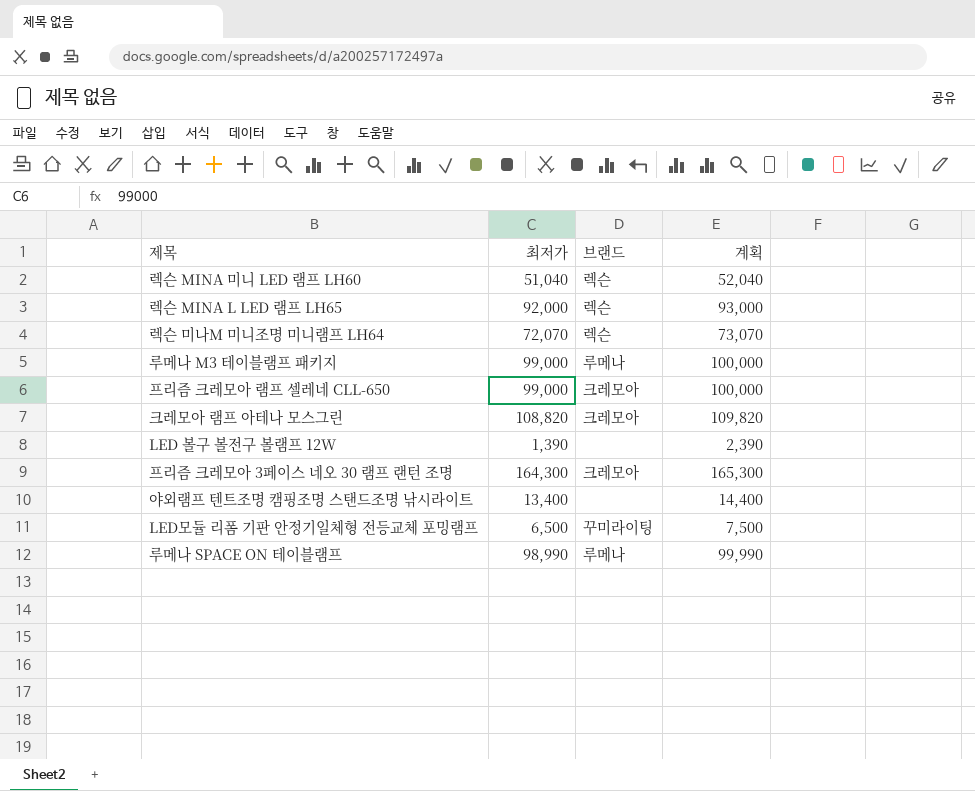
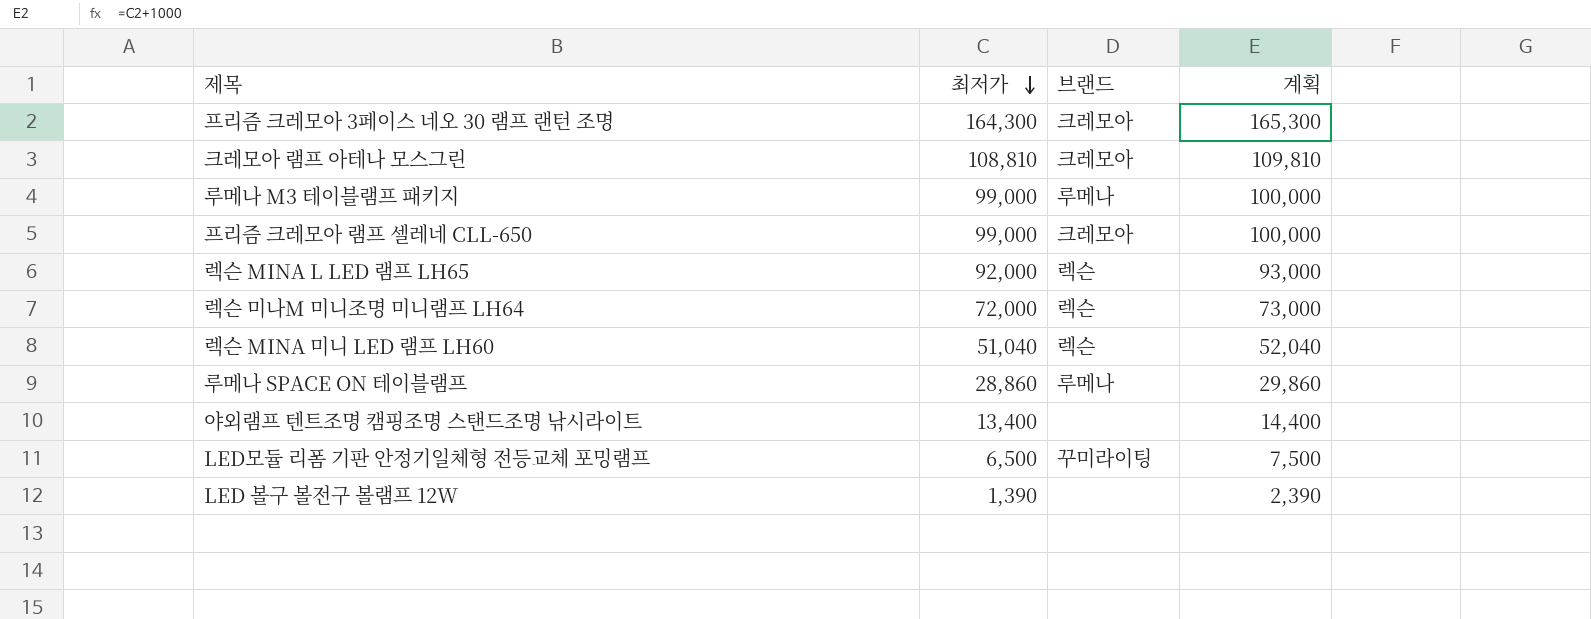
row order: none -> 최저가 descending
크레모아 램프 아테나 모스그린 | 최저가: 108,820 -> 108,810
크레모아 램프 아테나 모스그린 | 계획: 109,820 -> 109,810
렉슨 미나M 미니조명 미니램프 LH64 | 최저가: 72,070 -> 72,000
렉슨 미나M 미니조명 미니램프 LH64 | 계획: 73,070 -> 73,000
루메나 SPACE ON 테이블램프 | 최저가: 98,990 -> 28,860
루메나 SPACE ON 테이블램프 | 계획: 99,990 -> 29,860

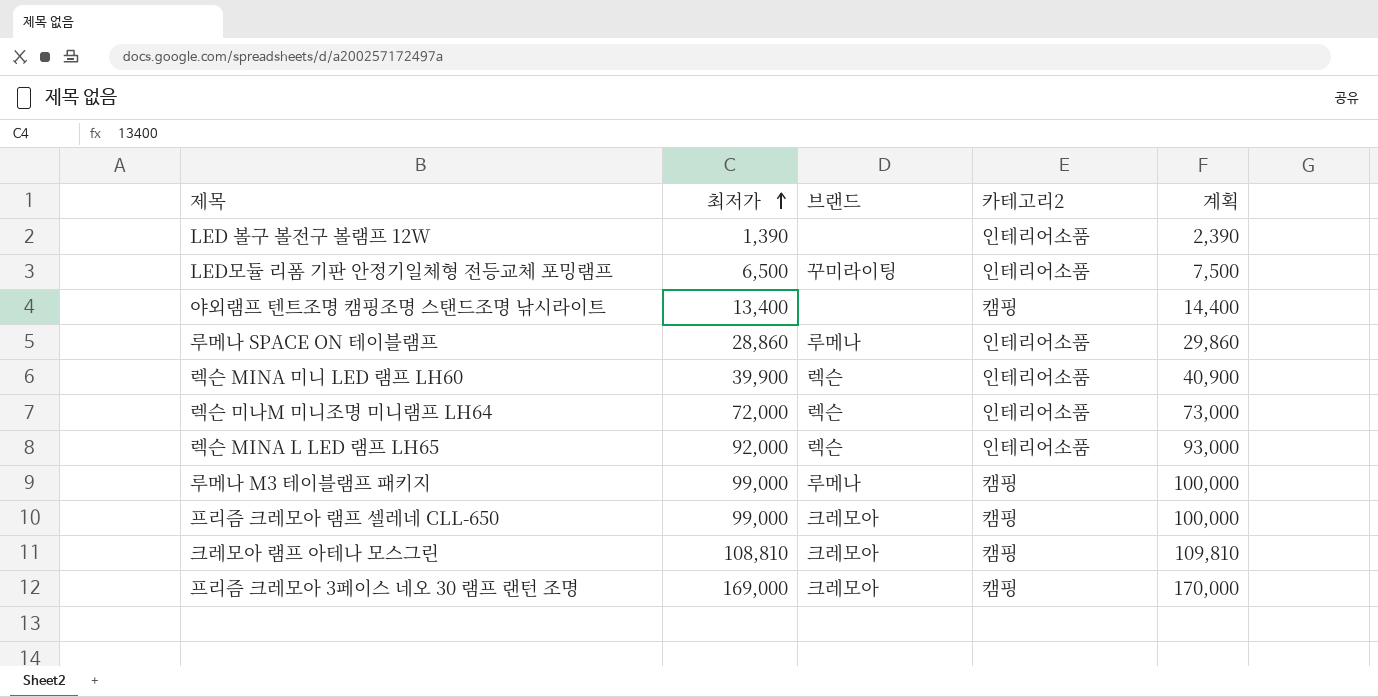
row order: 최저가 descending -> 최저가 ascending
column 카테고리2 | position: none -> 4
렉슨 MINA 미니 LED 램프 LH60 | 최저가: 51,040 -> 39,900
렉슨 MINA 미니 LED 램프 LH60 | 계획: 52,040 -> 40,900
프리즘 크레모아 3페이스 네오 30 램프 랜턴 조명 | 최저가: 164,300 -> 169,000
프리즘 크레모아 3페이스 네오 30 램프 랜턴 조명 | 계획: 165,300 -> 170,000

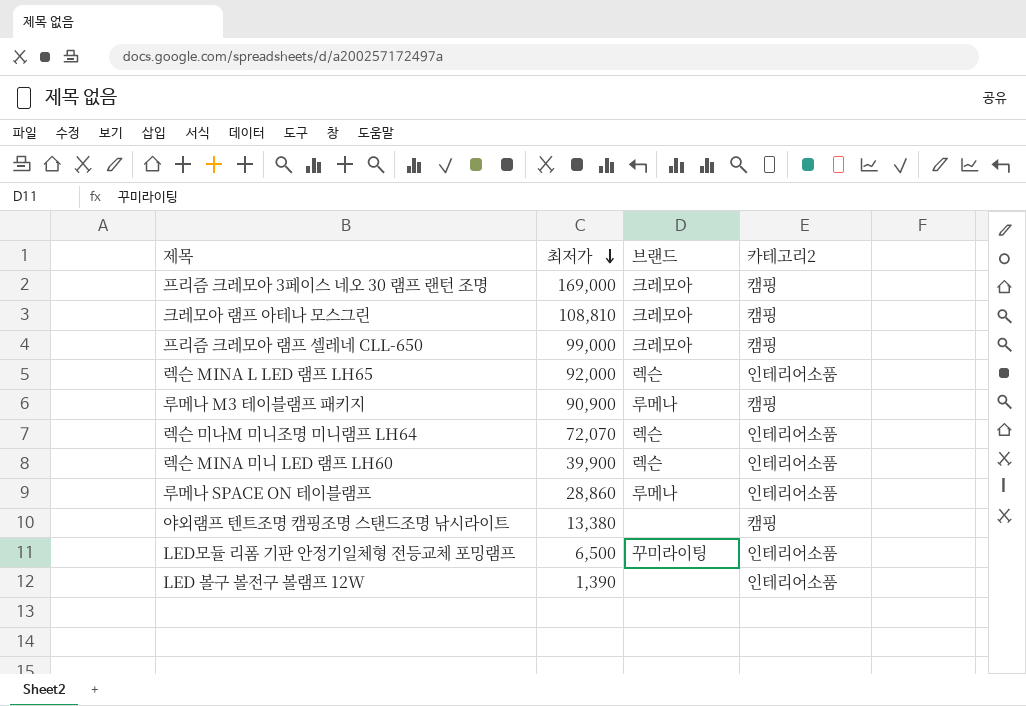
row order: 최저가 ascending -> 최저가 descending
column 계획 | formula: [최저가] + 1000 -> none
루메나 M3 테이블램프 패키지 | 최저가: 99,000 -> 90,900
렉슨 미나M 미니조명 미니램프 LH64 | 최저가: 72,000 -> 72,070
야외램프 텐트조명 캠핑조명 스탠드조명 낚시라이트 | 최저가: 13,400 -> 13,380

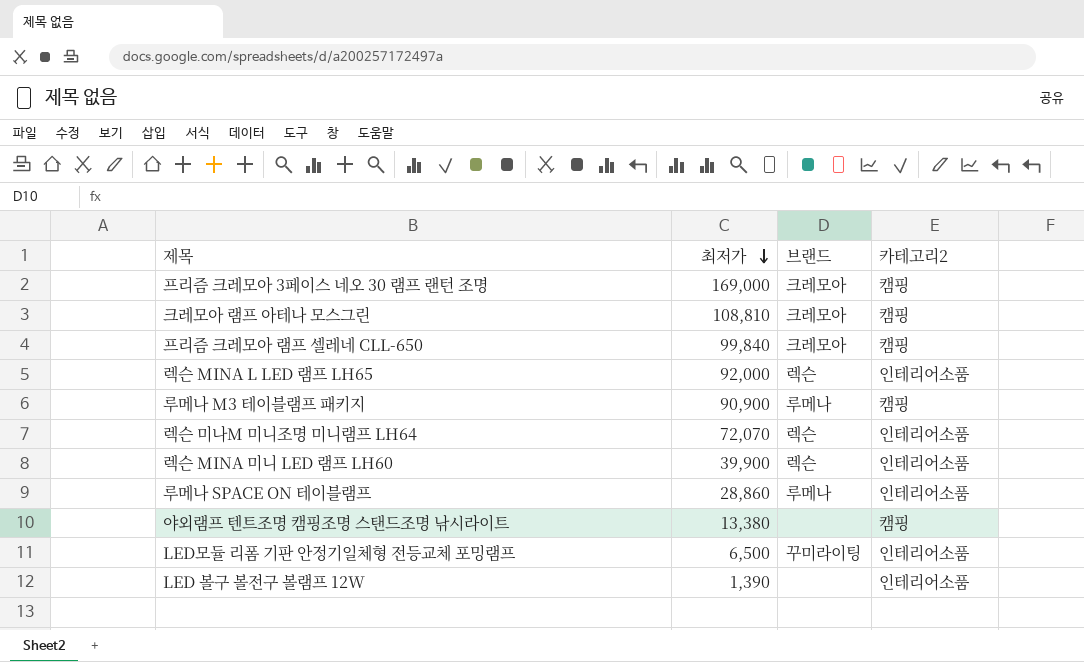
프리즘 크레모아 램프 셀레네 CLL-650 | 최저가: 99,000 -> 99,840

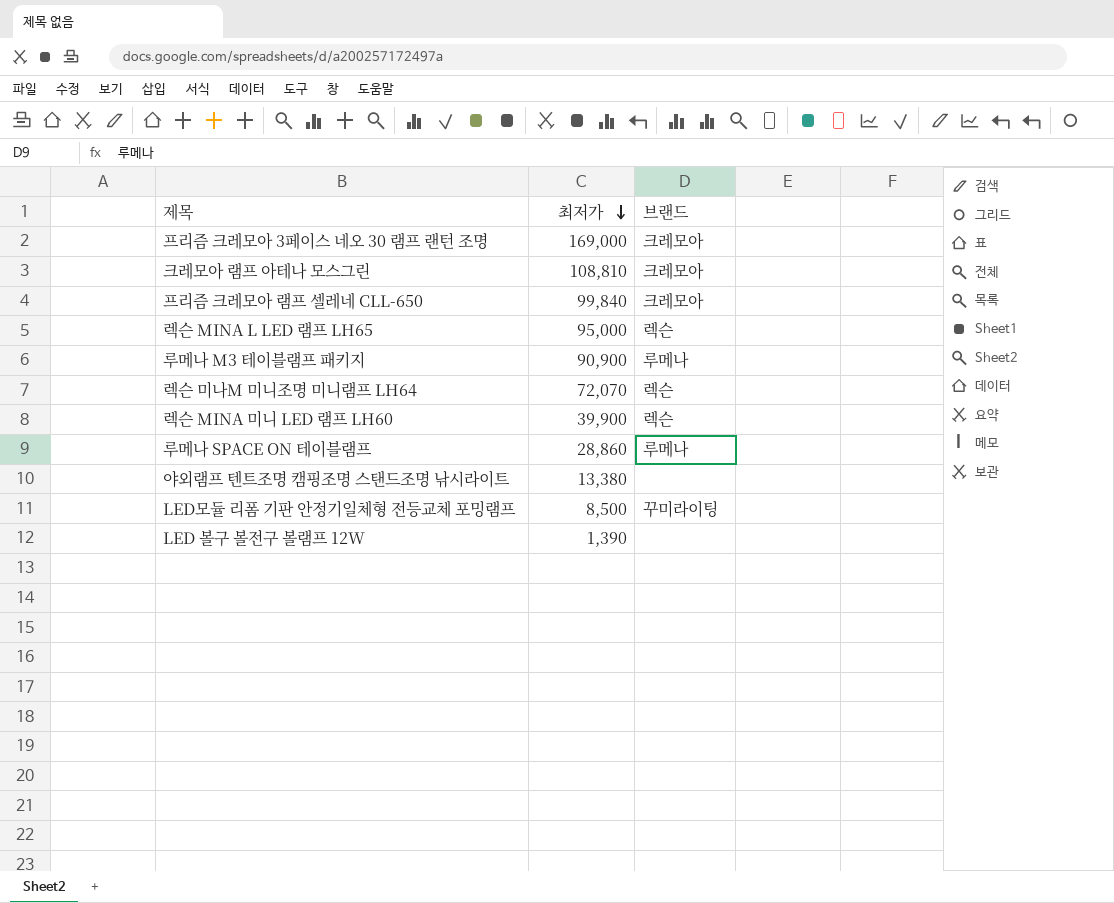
column 카테고리2 | position: 4 -> none
렉슨 MINA L LED 램프 LH65 | 최저가: 92,000 -> 95,000
LED모듈 리폼 기판 안정기일체형 전등교체 포밍램프 | 최저가: 6,500 -> 8,500

